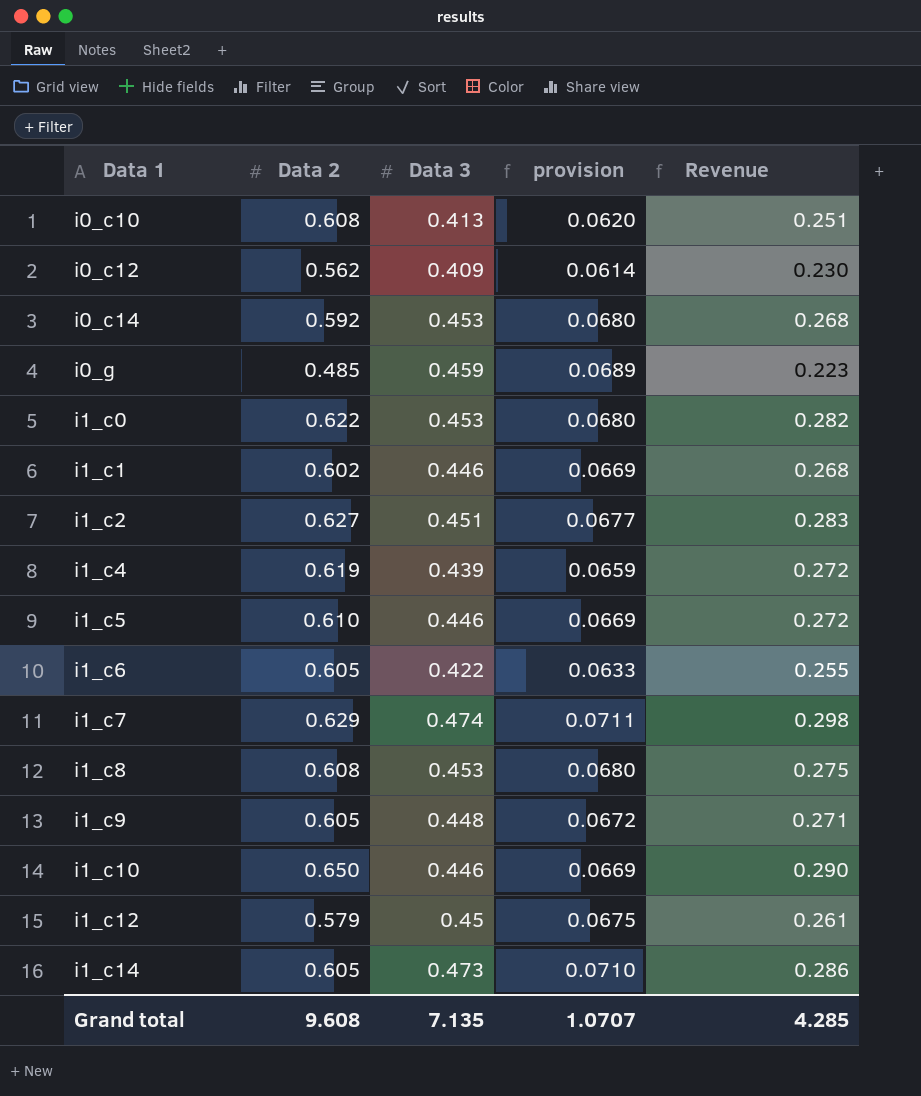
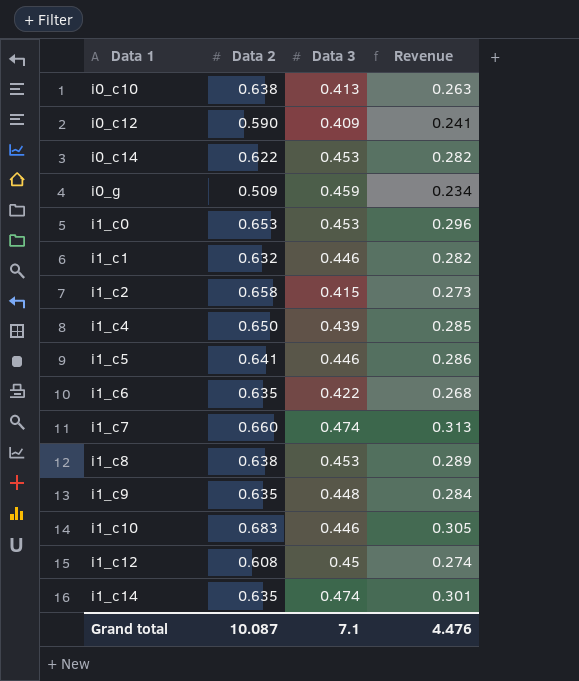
column provision | formula: [Data 3] * 0.15 -> none
i0_c10 | Data 2: 0.608 -> 0.638
i0_c10 | Revenue: 0.251 -> 0.263
i0_c12 | Data 2: 0.562 -> 0.590
i0_c12 | Revenue: 0.230 -> 0.241
i0_c14 | Data 2: 0.592 -> 0.622
i0_c14 | Revenue: 0.268 -> 0.282
i0_g | Data 2: 0.485 -> 0.509
i0_g | Revenue: 0.223 -> 0.234
i1_c0 | Data 2: 0.622 -> 0.653
i1_c0 | Revenue: 0.282 -> 0.296
i1_c1 | Data 2: 0.602 -> 0.632
i1_c1 | Revenue: 0.268 -> 0.282
i1_c2 | Data 2: 0.627 -> 0.658
i1_c2 | Data 3: 0.451 -> 0.415
i1_c2 | Revenue: 0.283 -> 0.273
i1_c4 | Data 2: 0.619 -> 0.650
i1_c4 | Revenue: 0.272 -> 0.285
i1_c5 | Data 2: 0.610 -> 0.641
i1_c5 | Revenue: 0.272 -> 0.286
i1_c6 | Data 2: 0.605 -> 0.635
i1_c6 | Revenue: 0.255 -> 0.268
i1_c7 | Data 2: 0.629 -> 0.660
i1_c7 | Revenue: 0.298 -> 0.313
i1_c8 | Data 2: 0.608 -> 0.638
i1_c8 | Revenue: 0.275 -> 0.289
i1_c9 | Data 2: 0.605 -> 0.635
i1_c9 | Revenue: 0.271 -> 0.284
i1_c10 | Data 2: 0.650 -> 0.683
i1_c10 | Revenue: 0.290 -> 0.305
i1_c12 | Data 2: 0.579 -> 0.608
i1_c12 | Revenue: 0.261 -> 0.274
i1_c14 | Data 2: 0.605 -> 0.635
i1_c14 | Data 3: 0.473 -> 0.474
i1_c14 | Revenue: 0.286 -> 0.301
Grand total | Data 2: 9.608 -> 10.087
Grand total | Data 3: 7.135 -> 7.1
Grand total | Revenue: 4.285 -> 4.476

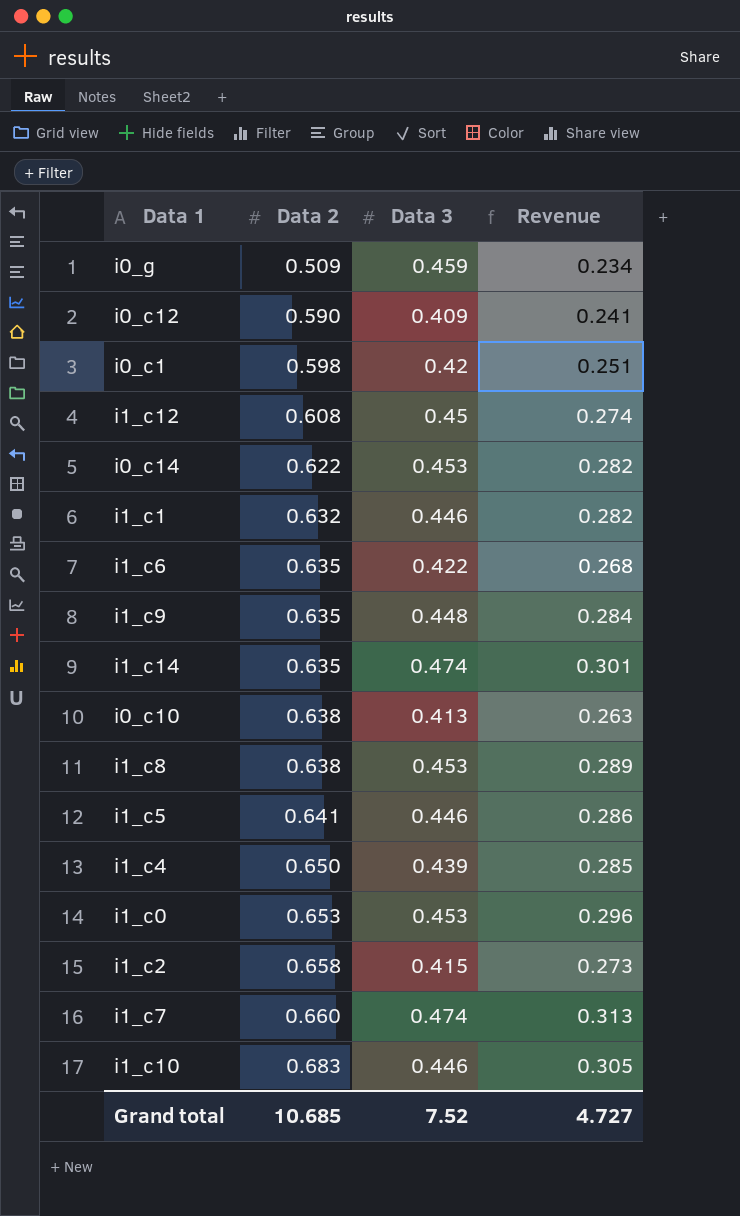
row order: Data 1 ascending -> Data 2 ascending
row i0_c1: none -> 0.598 | 0.42 | 0.251
Grand total | Data 2: 10.087 -> 10.685
Grand total | Data 3: 7.1 -> 7.52
Grand total | Revenue: 4.476 -> 4.727

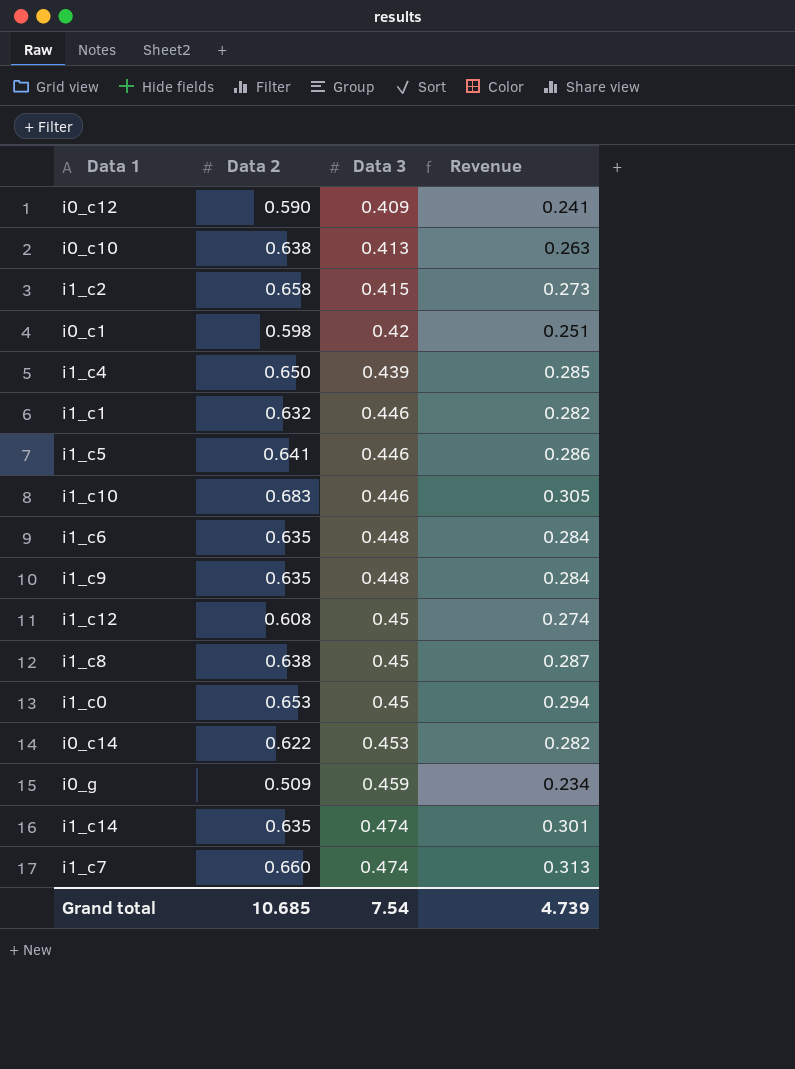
row order: Data 2 ascending -> Data 3 ascending
i1_c6 | Data 3: 0.422 -> 0.448
i1_c6 | Revenue: 0.268 -> 0.284
i1_c8 | Data 3: 0.453 -> 0.45
i1_c8 | Revenue: 0.289 -> 0.287
i1_c0 | Data 3: 0.453 -> 0.45
i1_c0 | Revenue: 0.296 -> 0.294
Grand total | Data 3: 7.52 -> 7.54
Grand total | Revenue: 4.727 -> 4.739

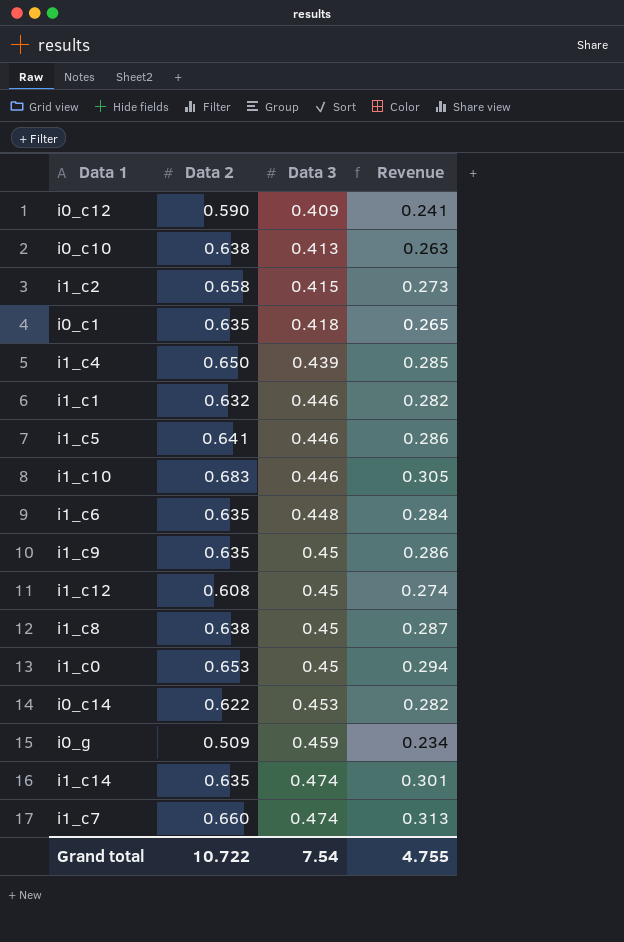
i0_c1 | Data 2: 0.598 -> 0.635
i0_c1 | Data 3: 0.42 -> 0.418
i0_c1 | Revenue: 0.251 -> 0.265
i1_c9 | Data 3: 0.448 -> 0.45
i1_c9 | Revenue: 0.284 -> 0.286
Grand total | Data 2: 10.685 -> 10.722
Grand total | Revenue: 4.739 -> 4.755

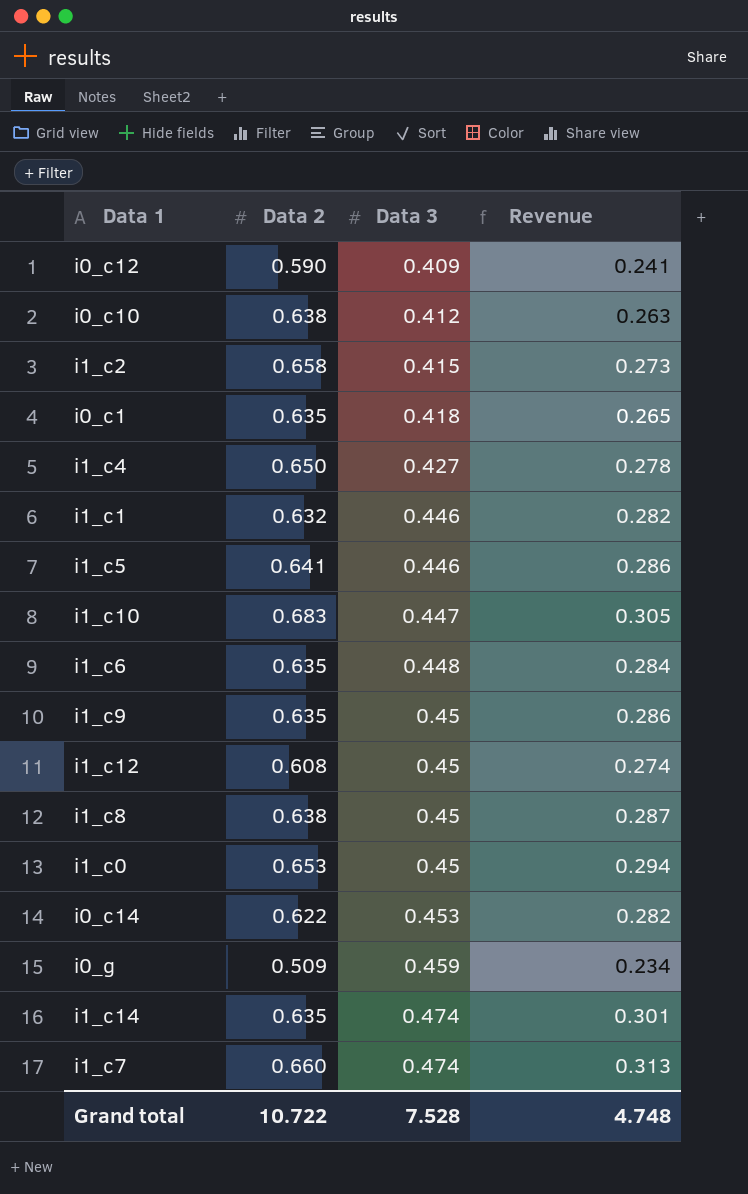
i0_c10 | Data 3: 0.413 -> 0.412
i1_c4 | Data 3: 0.439 -> 0.427
i1_c4 | Revenue: 0.285 -> 0.278
i1_c10 | Data 3: 0.446 -> 0.447
Grand total | Data 3: 7.54 -> 7.528
Grand total | Revenue: 4.755 -> 4.748

